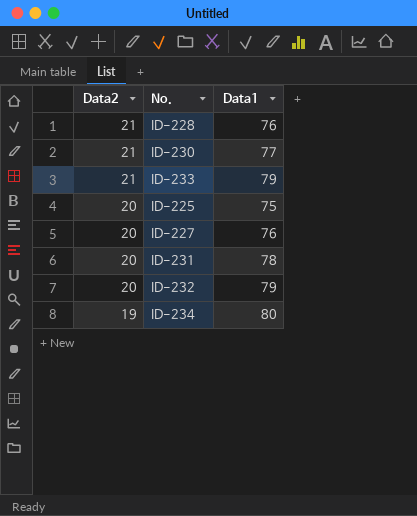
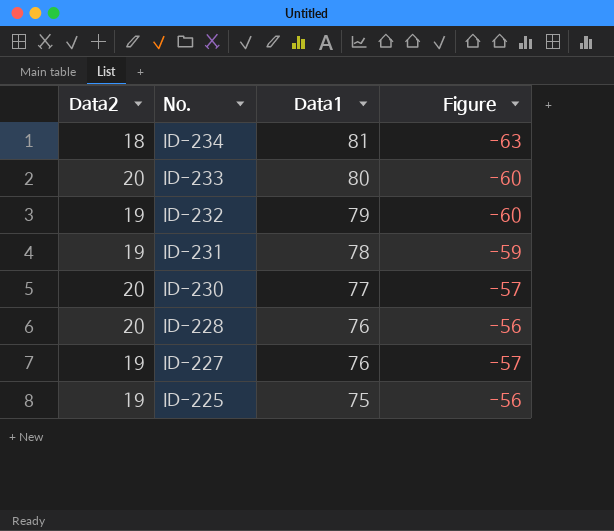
row order: Data2 descending -> No. descending
column Figure | formula: none -> [Data2] - [Data1]
ID-234 | Data2: 19 -> 18
ID-234 | Data1: 80 -> 81
ID-233 | Data2: 21 -> 20
ID-233 | Data1: 79 -> 80
ID-232 | Data2: 20 -> 19
ID-231 | Data2: 20 -> 19
ID-230 | Data2: 21 -> 20
ID-228 | Data2: 21 -> 20
ID-227 | Data2: 20 -> 19
ID-225 | Data2: 20 -> 19

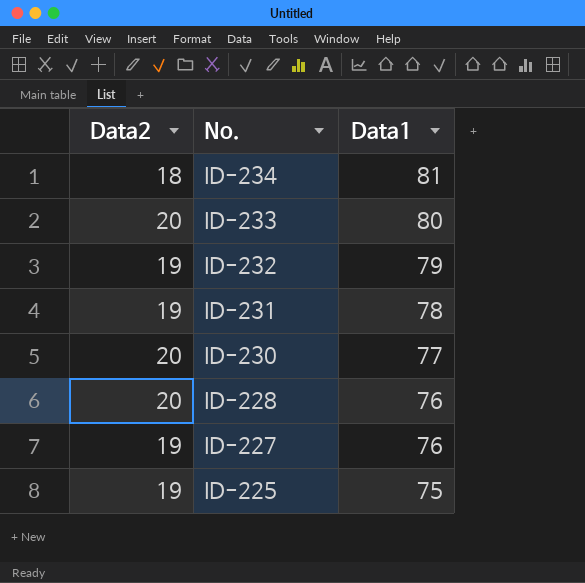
column Figure | formula: [Data2] - [Data1] -> none

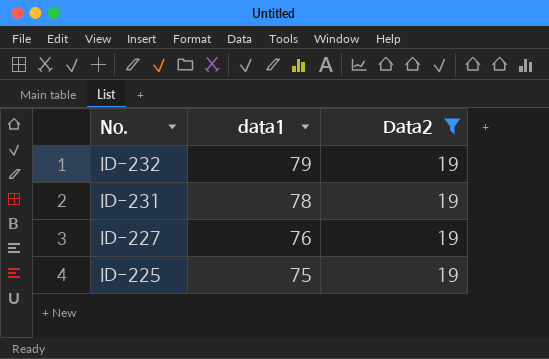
filter: none -> Data2 = 19
column name: Data1 -> data1
column Data2 | position: 1 -> 3

